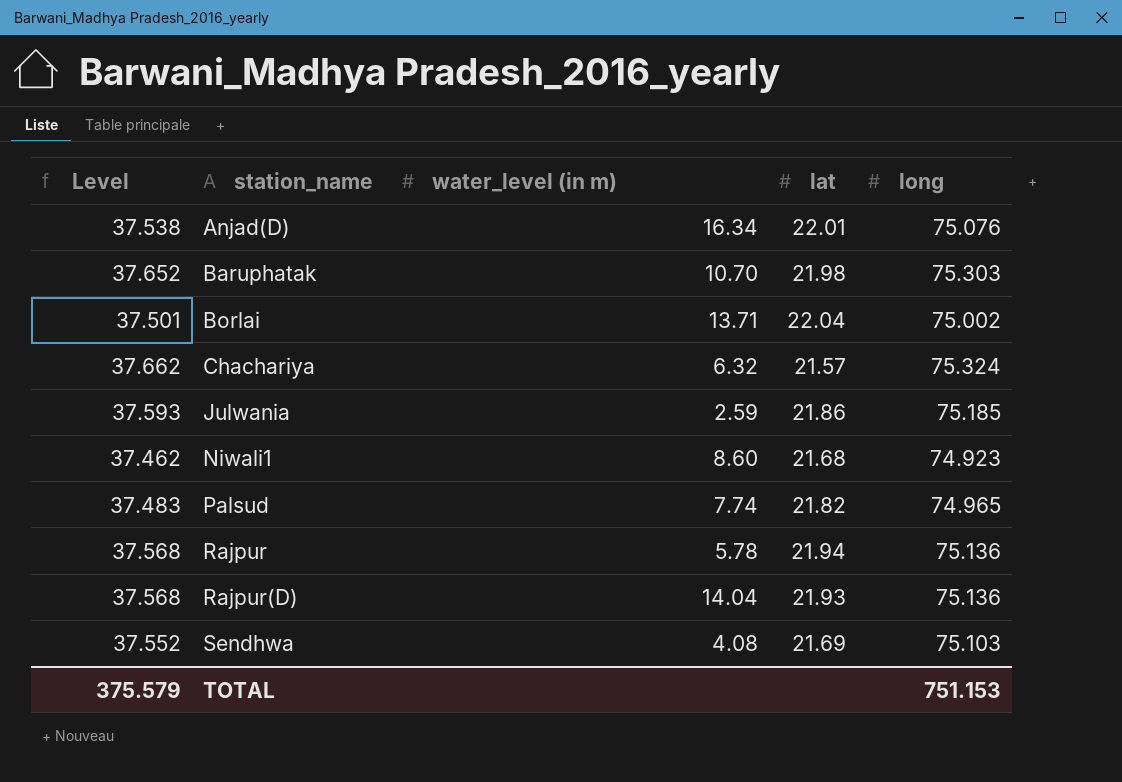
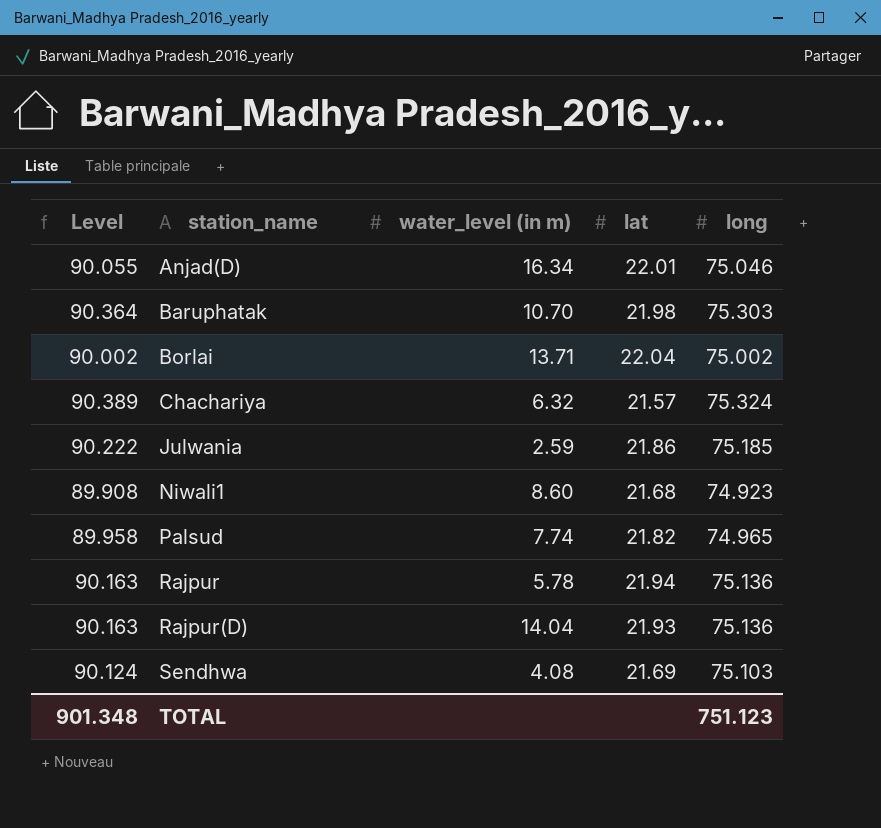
column Level | formula: [long] * 0.5 -> [long] * 1.2
Anjad(D) | long: 75.076 -> 75.046
TOTAL | Level: 375.579 -> 901.348
TOTAL | long: 751.153 -> 751.123

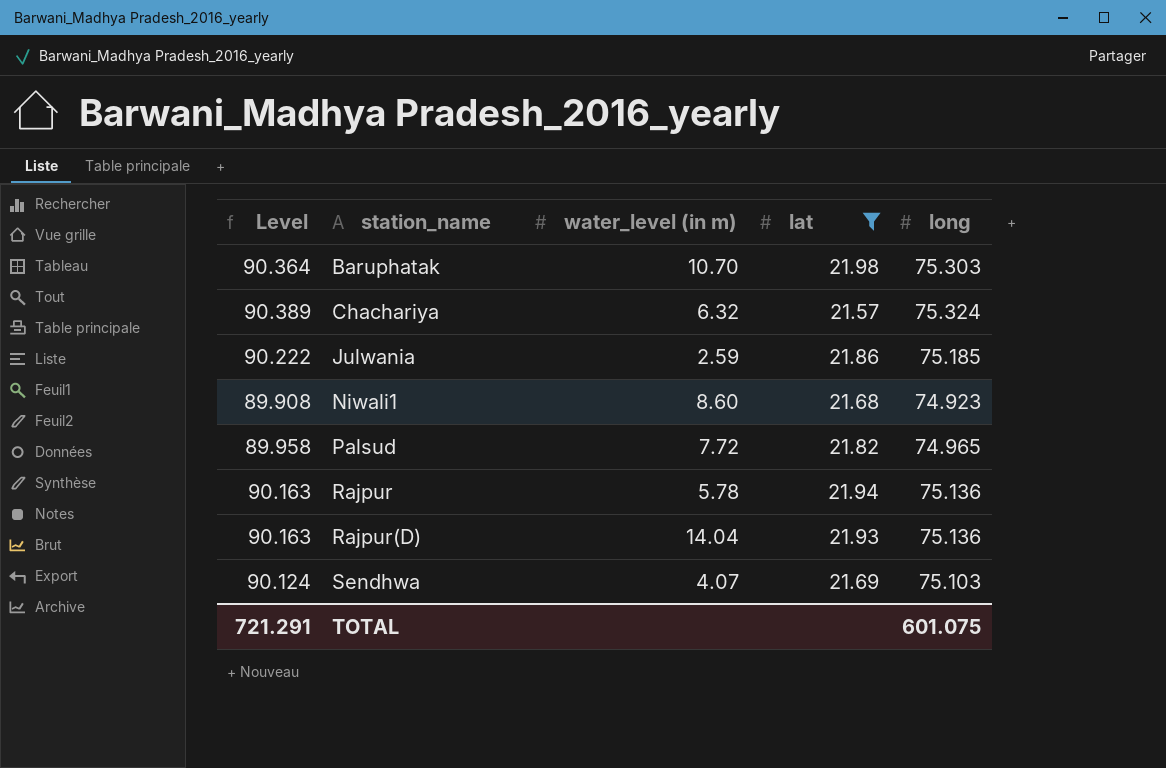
filter: none -> lat <= 21.98
Palsud | water_level (in m): 7.74 -> 7.72
Sendhwa | water_level (in m): 4.08 -> 4.07
TOTAL | Level: 901.348 -> 721.291
TOTAL | long: 751.123 -> 601.075

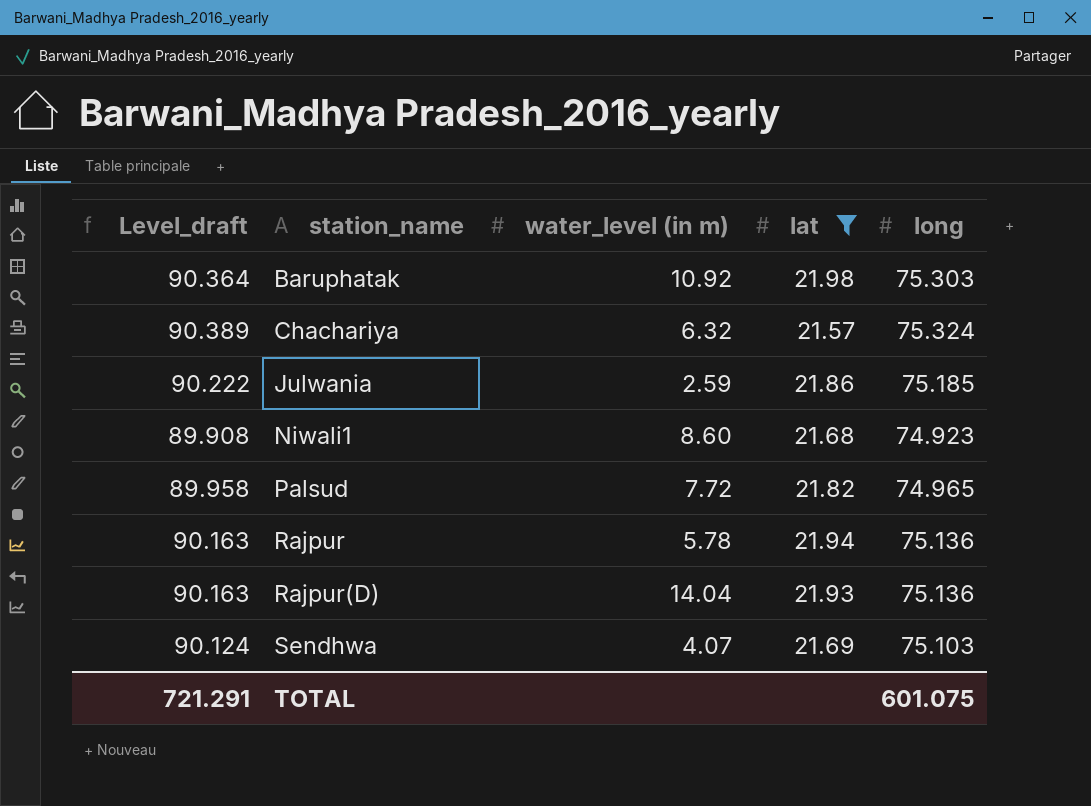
column name: Level -> Level_draft
Baruphatak | water_level (in m): 10.70 -> 10.92

